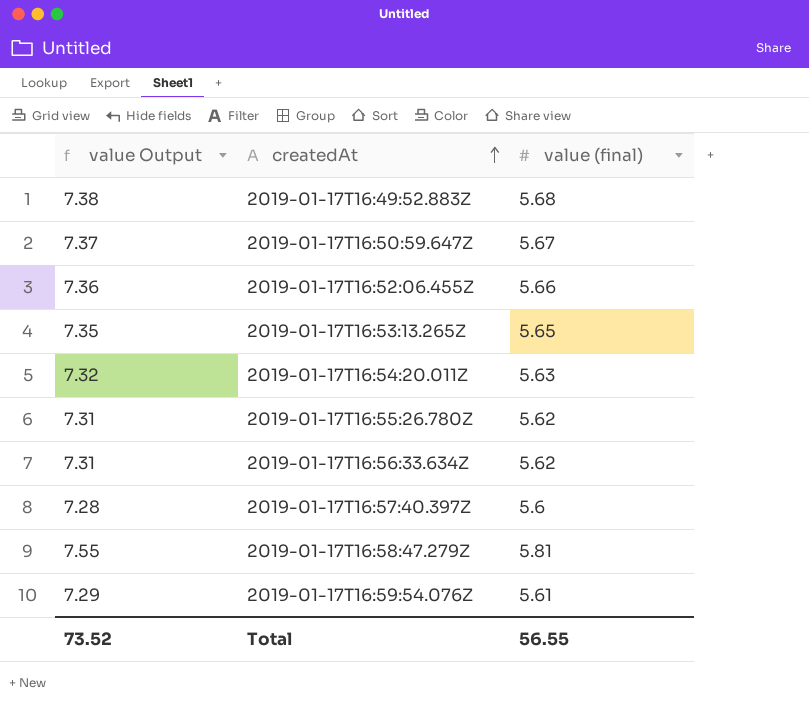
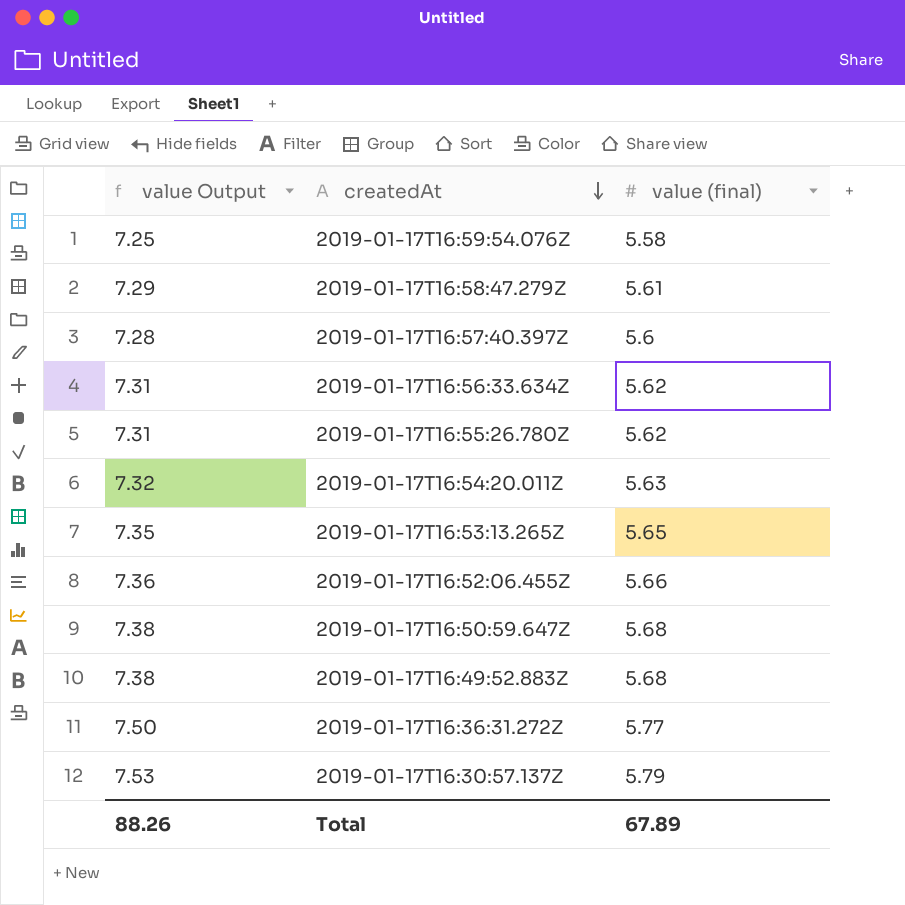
row order: createdAt ascending -> createdAt descending
2019-01-17T16:59:54.076Z | value Output: 7.29 -> 7.25
2019-01-17T16:59:54.076Z | value (final): 5.61 -> 5.58
2019-01-17T16:58:47.279Z | value Output: 7.55 -> 7.29
2019-01-17T16:58:47.279Z | value (final): 5.81 -> 5.61
2019-01-17T16:50:59.647Z | value Output: 7.37 -> 7.38
2019-01-17T16:50:59.647Z | value (final): 5.67 -> 5.68
row 2019-01-17T16:36:31.272Z: none -> 7.50 | 5.77
row 2019-01-17T16:30:57.137Z: none -> 7.53 | 5.79
Total | value Output: 73.52 -> 88.26
Total | value (final): 56.55 -> 67.89

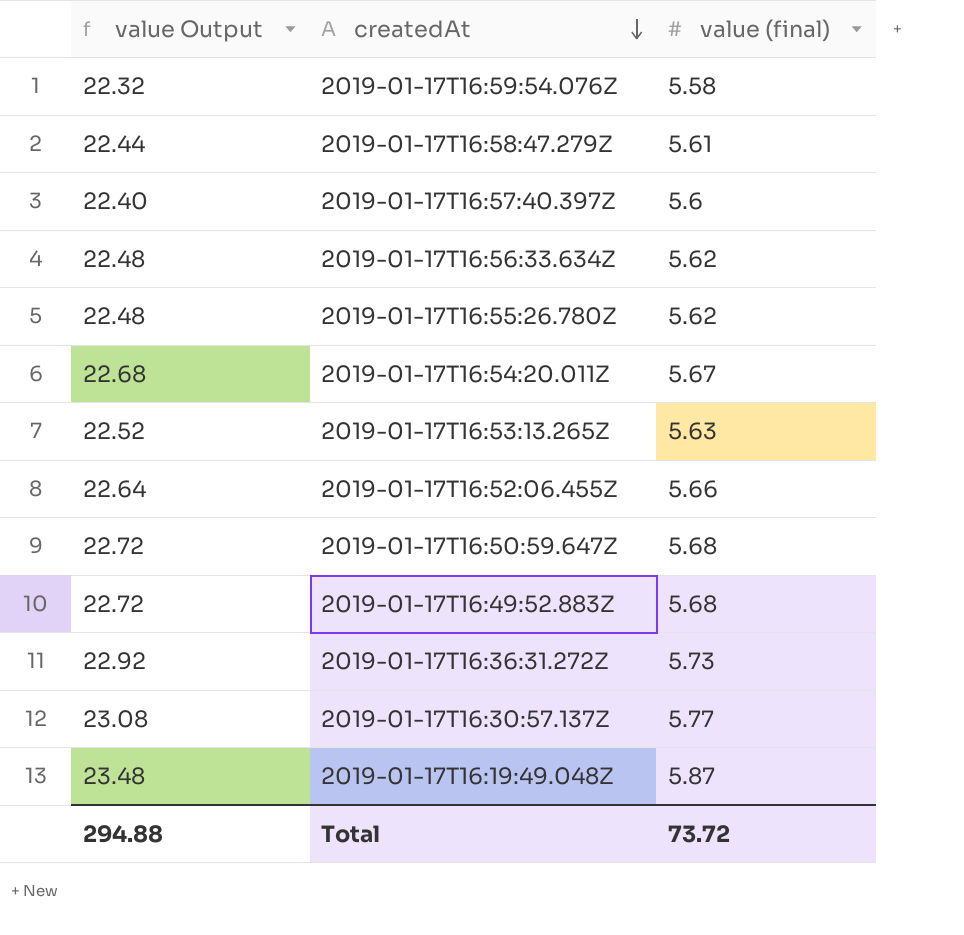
column value Output | formula: [value (final)] * 1.3 -> [value (final)] * 4
2019-01-17T16:54:20.011Z | value (final): 5.63 -> 5.67
2019-01-17T16:53:13.265Z | value (final): 5.65 -> 5.63
2019-01-17T16:36:31.272Z | value (final): 5.77 -> 5.73
2019-01-17T16:30:57.137Z | value (final): 5.79 -> 5.77
row 2019-01-17T16:19:49.048Z: none -> 23.48 | 5.87
Total | value Output: 88.26 -> 294.88
Total | value (final): 67.89 -> 73.72

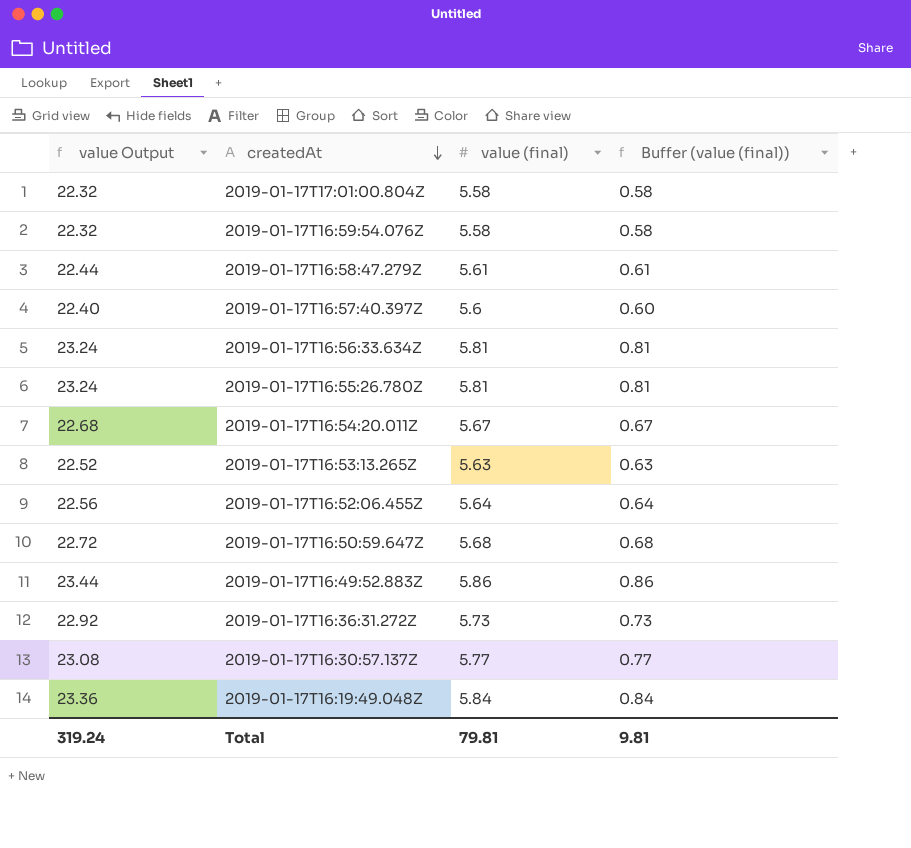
column Buffer (value (final)) | formula: none -> [value (final)] - 5
row 2019-01-17T17:01:00.804Z: none -> 22.32 | 5.58 | 0.58
2019-01-17T16:56:33.634Z | value Output: 22.48 -> 23.24
2019-01-17T16:56:33.634Z | value (final): 5.62 -> 5.81
2019-01-17T16:55:26.780Z | value Output: 22.48 -> 23.24
2019-01-17T16:55:26.780Z | value (final): 5.62 -> 5.81
2019-01-17T16:52:06.455Z | value Output: 22.64 -> 22.56
2019-01-17T16:52:06.455Z | value (final): 5.66 -> 5.64
2019-01-17T16:49:52.883Z | value Output: 22.72 -> 23.44
2019-01-17T16:49:52.883Z | value (final): 5.68 -> 5.86
2019-01-17T16:19:49.048Z | value Output: 23.48 -> 23.36
2019-01-17T16:19:49.048Z | value (final): 5.87 -> 5.84
Total | value Output: 294.88 -> 319.24
Total | value (final): 73.72 -> 79.81

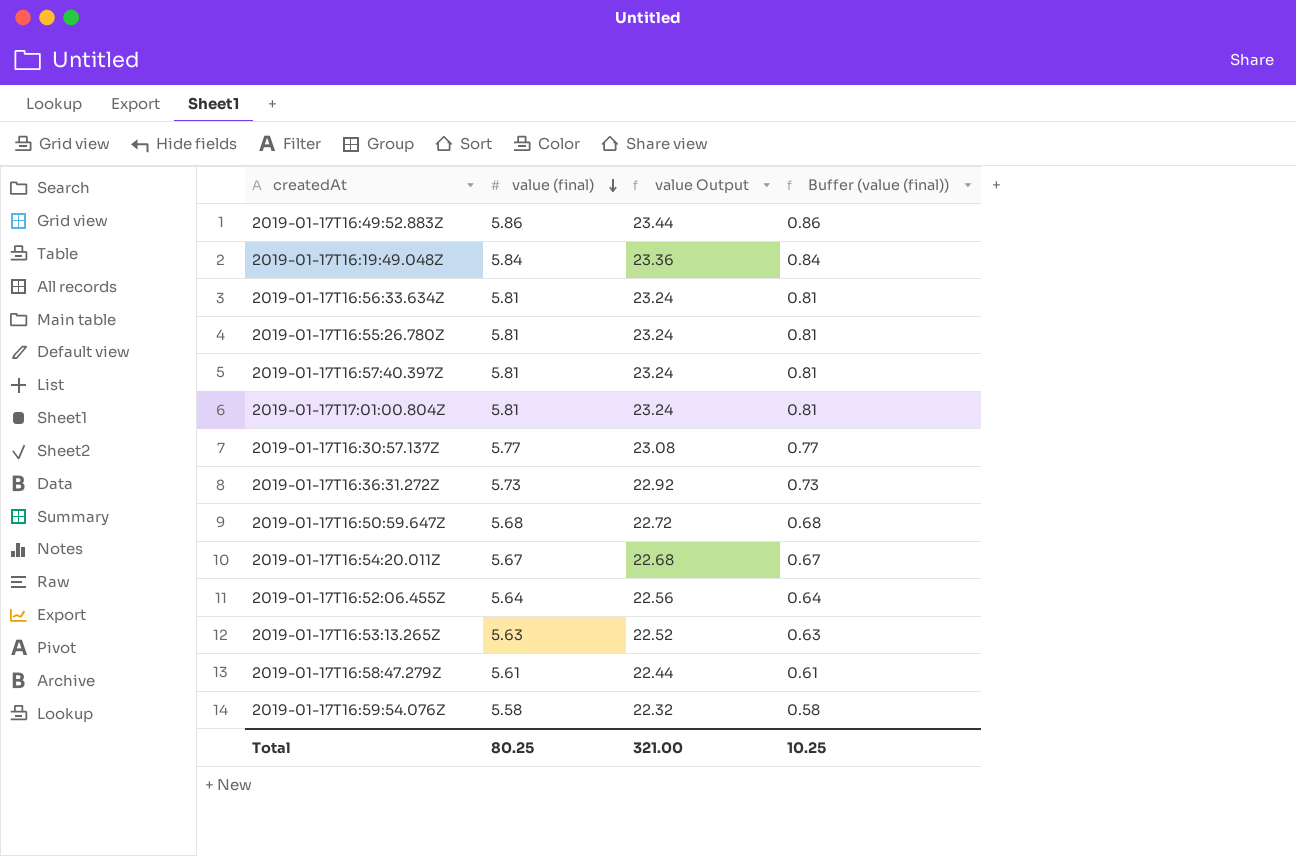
row order: createdAt descending -> value (final) descending
column value Output | position: 1 -> 3
2019-01-17T16:57:40.397Z | value (final): 5.6 -> 5.81
2019-01-17T16:57:40.397Z | value Output: 22.40 -> 23.24
2019-01-17T16:57:40.397Z | Buffer (value (final)): 0.60 -> 0.81
2019-01-17T17:01:00.804Z | value (final): 5.58 -> 5.81
2019-01-17T17:01:00.804Z | value Output: 22.32 -> 23.24
2019-01-17T17:01:00.804Z | Buffer (value (final)): 0.58 -> 0.81
Total | value (final): 79.81 -> 80.25
Total | value Output: 319.24 -> 321.00
Total | Buffer (value (final)): 9.81 -> 10.25

